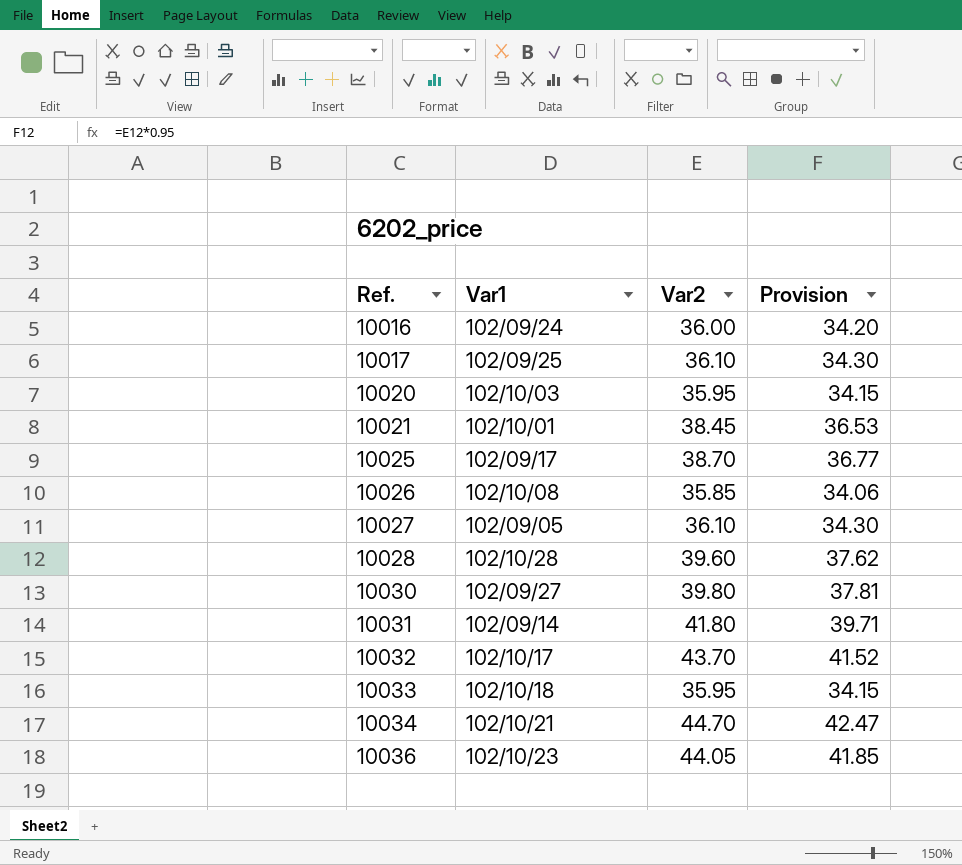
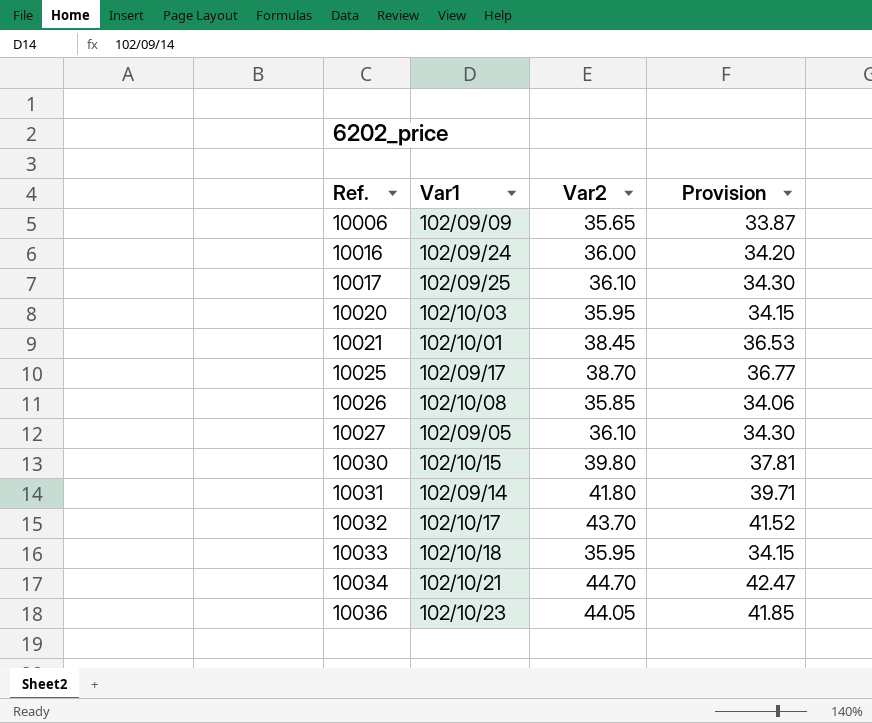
row 10028: 102/10/28 | 39.60 | 37.62 -> none
row 10006: none -> 102/09/09 | 35.65 | 33.87
10030 | Var1: 102/09/27 -> 102/10/15

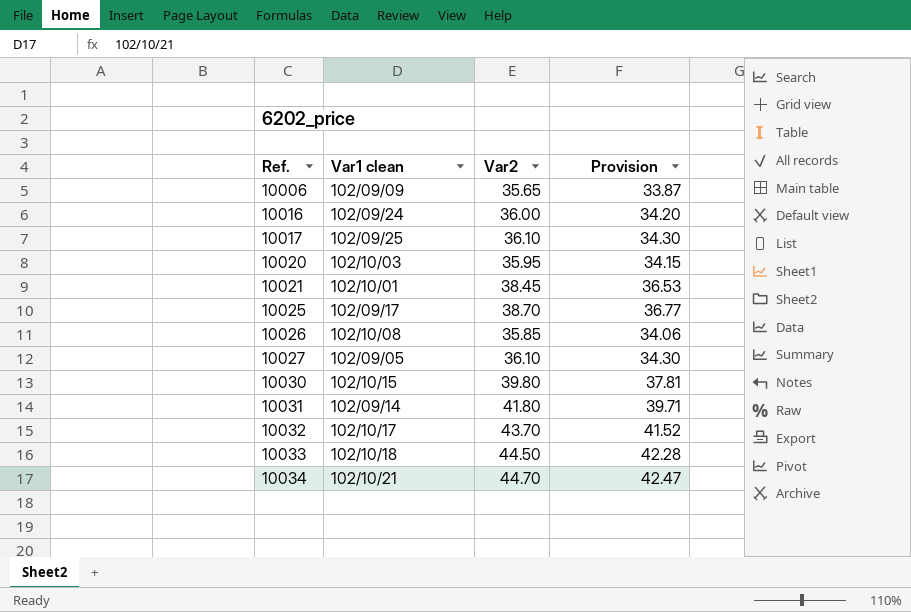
column name: Var1 -> Var1 clean
row 10036: 102/10/23 | 44.05 | 41.85 -> none
10033 | Var2: 35.95 -> 44.50
10033 | Provision: 34.15 -> 42.28

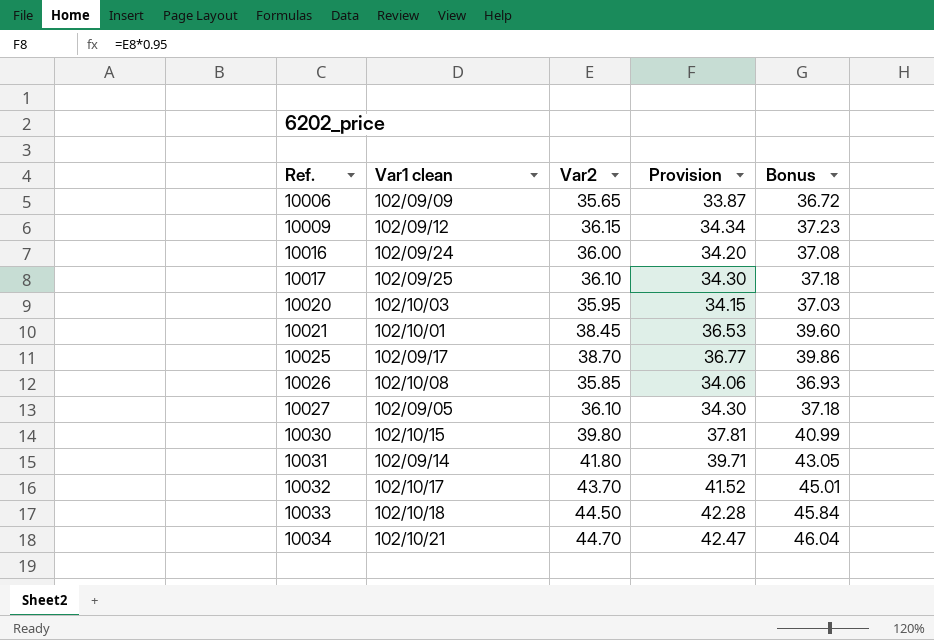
column Bonus | formula: none -> [Var2] * 1.03
row 10009: none -> 102/09/12 | 36.15 | 34.34 | 37.23

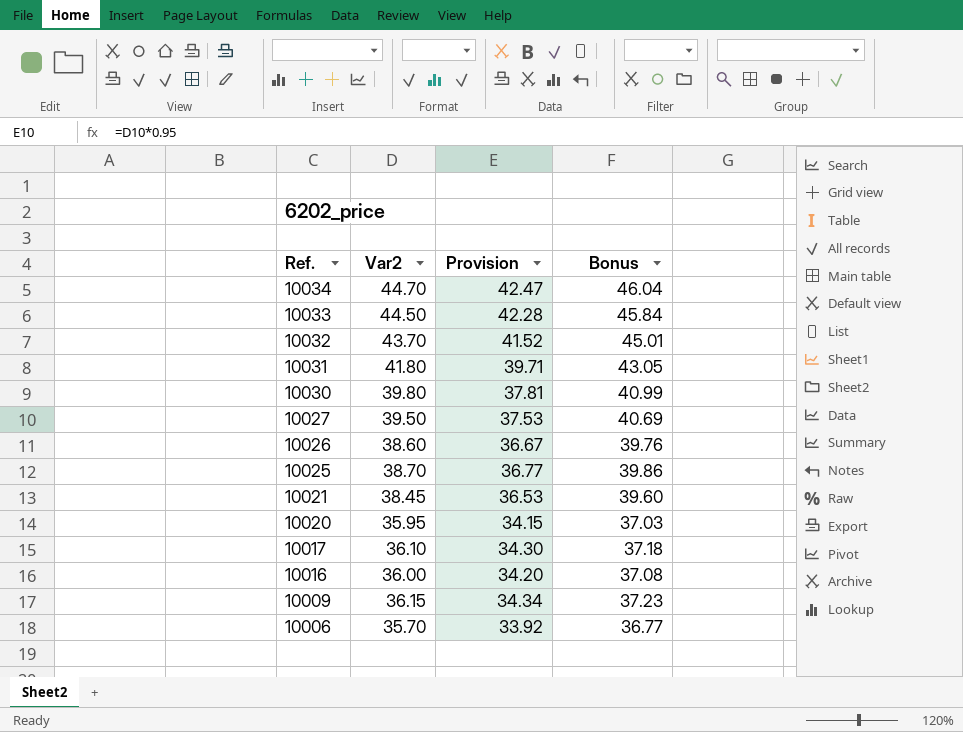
row order: Ref. ascending -> Ref. descending
column Var1 clean | position: 2 -> none
10027 | Var2: 36.10 -> 39.50
10027 | Provision: 34.30 -> 37.53
10027 | Bonus: 37.18 -> 40.69
10026 | Var2: 35.85 -> 38.60
10026 | Provision: 34.06 -> 36.67
10026 | Bonus: 36.93 -> 39.76
10006 | Var2: 35.65 -> 35.70
10006 | Provision: 33.87 -> 33.92
10006 | Bonus: 36.72 -> 36.77

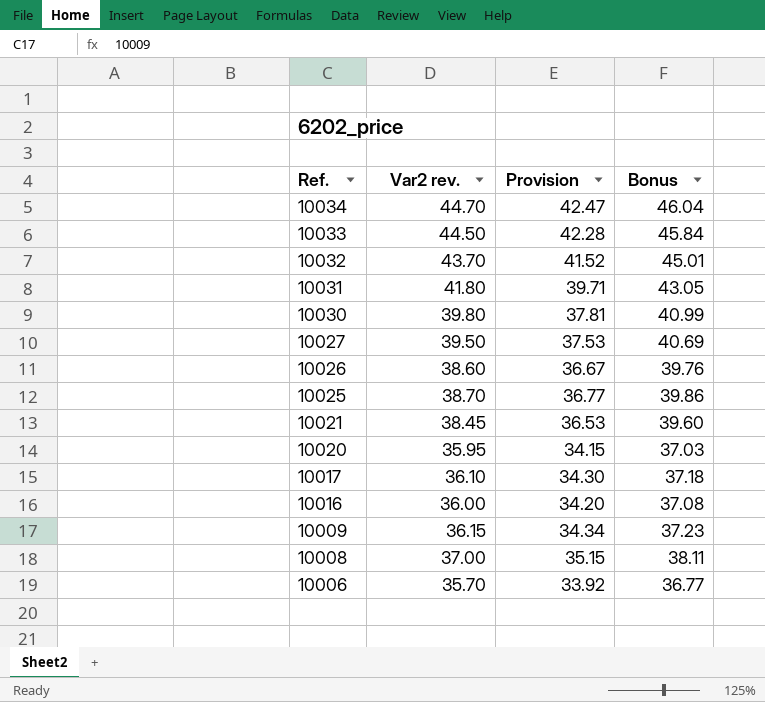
column name: Var2 -> Var2 rev.
row 10008: none -> 37.00 | 35.15 | 38.11

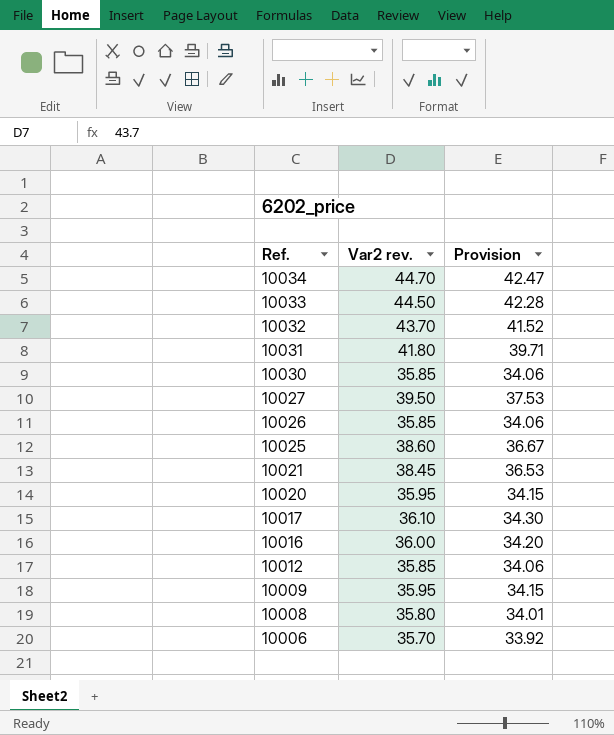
column Bonus | formula: [Var2 rev.] * 1.03 -> none
10030 | Var2 rev.: 39.80 -> 35.85
10030 | Provision: 37.81 -> 34.06
10026 | Var2 rev.: 38.60 -> 35.85
10026 | Provision: 36.67 -> 34.06
10025 | Var2 rev.: 38.70 -> 38.60
10025 | Provision: 36.77 -> 36.67
row 10012: none -> 35.85 | 34.06
10009 | Var2 rev.: 36.15 -> 35.95
10009 | Provision: 34.34 -> 34.15
10008 | Var2 rev.: 37.00 -> 35.80
10008 | Provision: 35.15 -> 34.01

